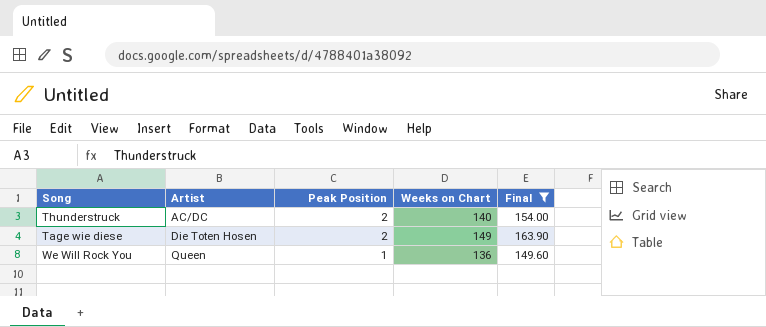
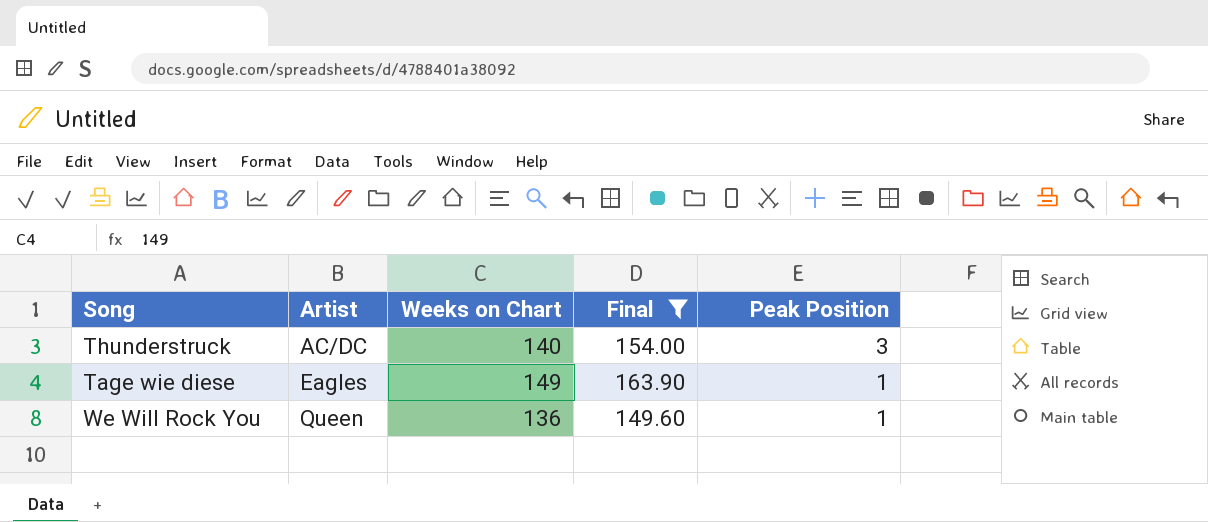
column Peak Position | position: 3 -> 5
Thunderstruck | Peak Position: 2 -> 3
Tage wie diese | Artist: Die Toten Hosen -> Eagles
Tage wie diese | Peak Position: 2 -> 1

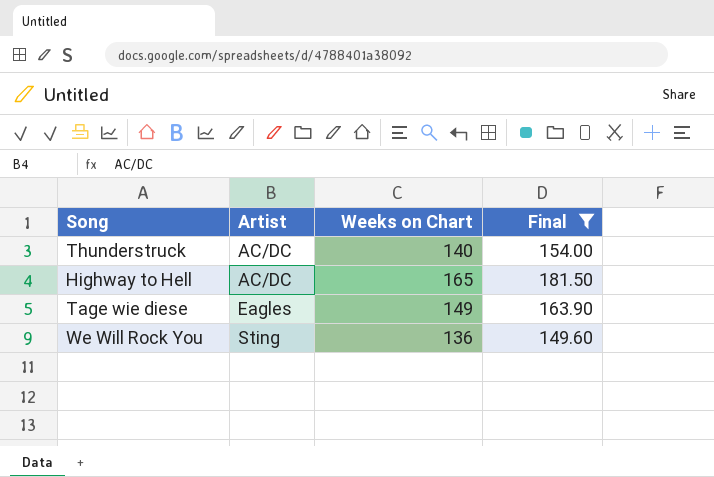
column Peak Position | position: 5 -> none
row Highway to Hell: none -> AC/DC | 165 | 181.50
We Will Rock You | Artist: Queen -> Sting

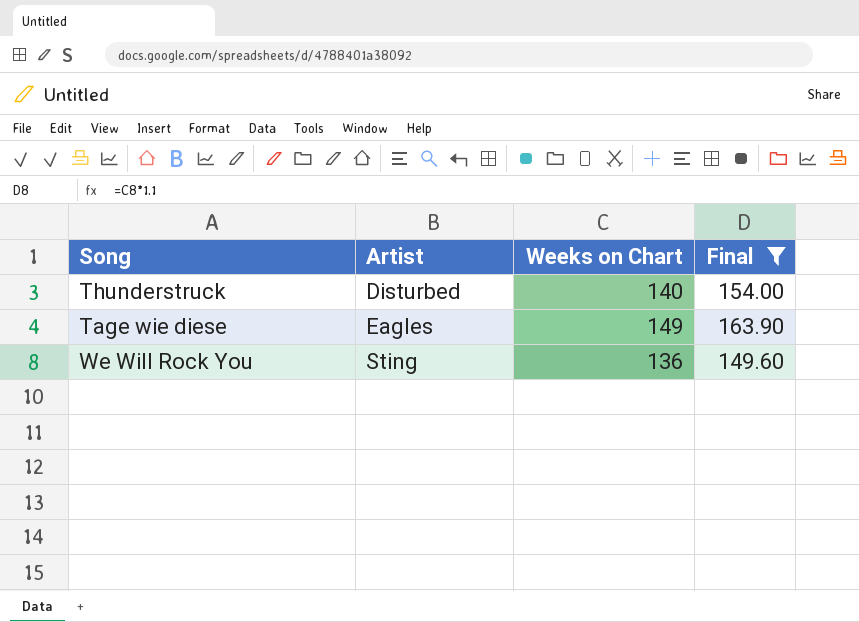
row Highway to Hell: AC/DC | 165 | 181.50 -> none
Thunderstruck | Artist: AC/DC -> Disturbed

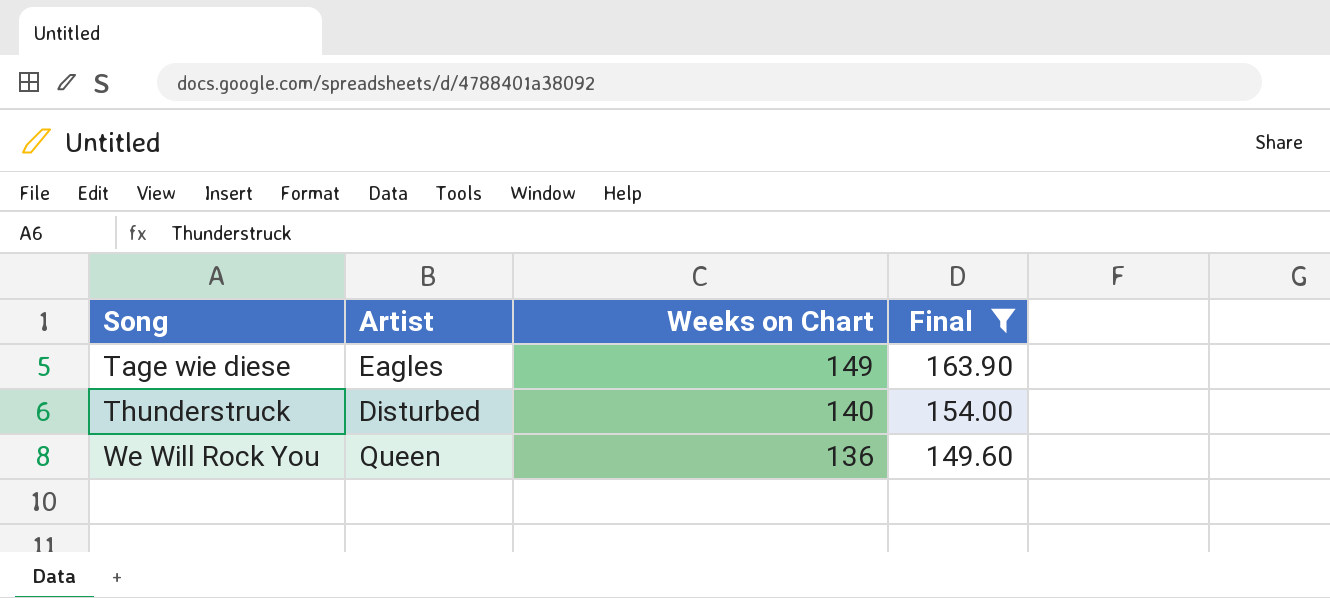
row order: Artist ascending -> Song ascending
We Will Rock You | Artist: Sting -> Queen

